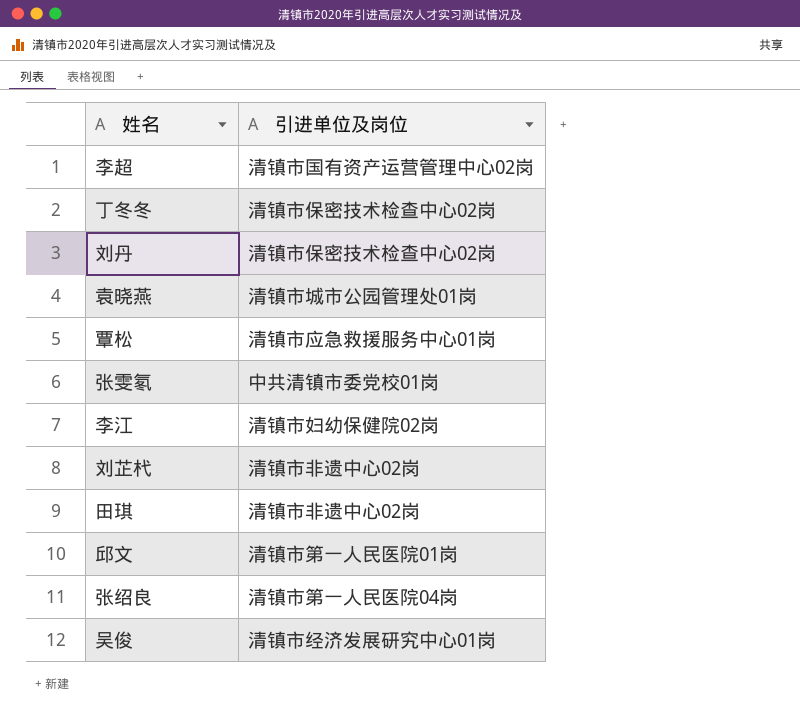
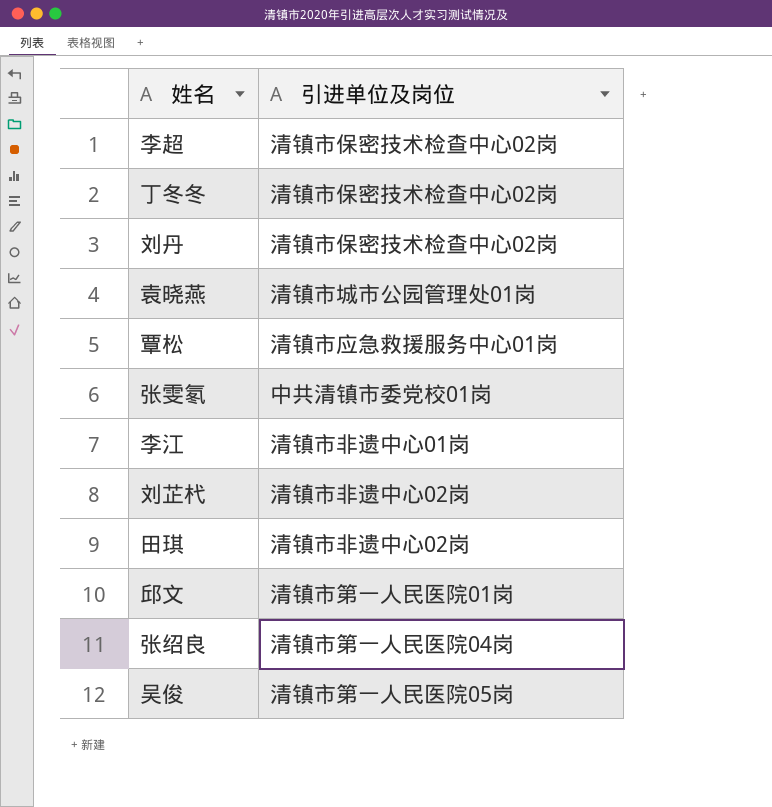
李超 | 引进单位及岗位: 清镇市国有资产运营管理中心02岗 -> 清镇市保密技术检查中心02岗
李江 | 引进单位及岗位: 清镇市妇幼保健院02岗 -> 清镇市非遗中心01岗
吴俊 | 引进单位及岗位: 清镇市经济发展研究中心01岗 -> 清镇市第一人民医院05岗

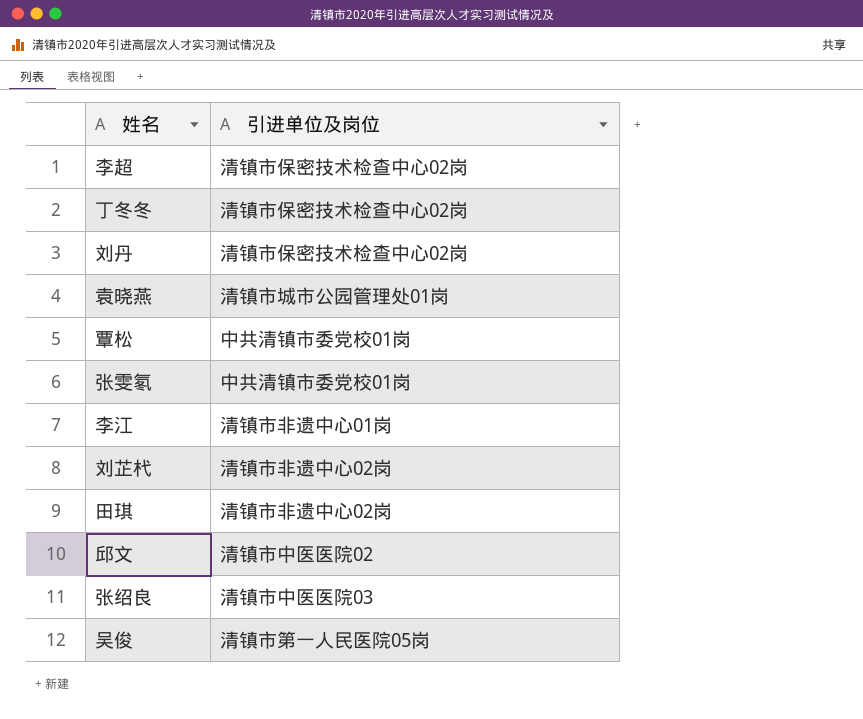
覃松 | 引进单位及岗位: 清镇市应急救援服务中心01岗 -> 中共清镇市委党校01岗
邱文 | 引进单位及岗位: 清镇市第一人民医院01岗 -> 清镇市中医医院02
张绍良 | 引进单位及岗位: 清镇市第一人民医院04岗 -> 清镇市中医医院03

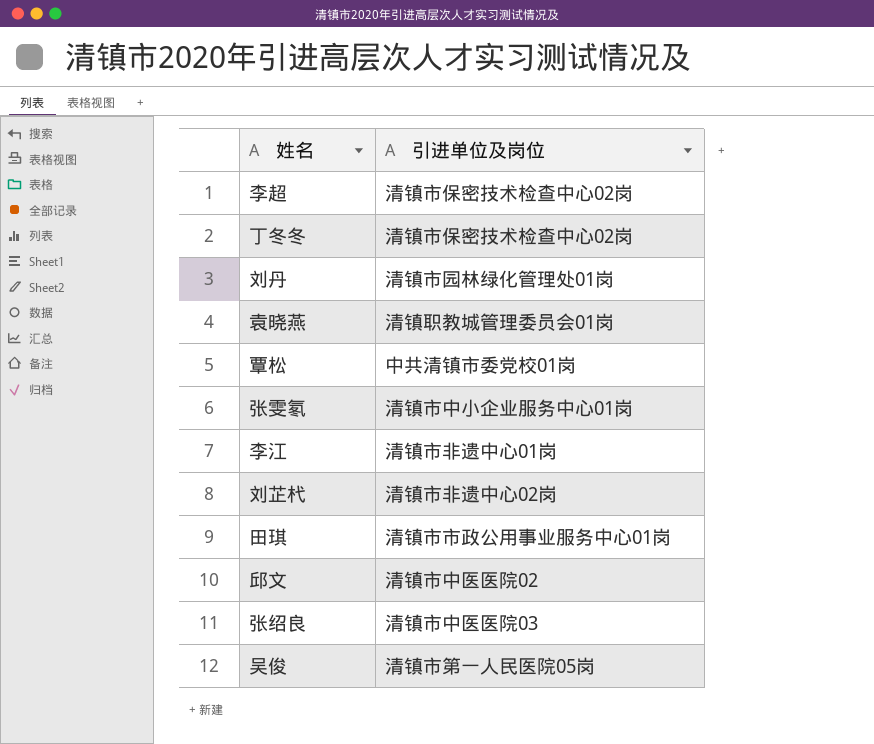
刘丹 | 引进单位及岗位: 清镇市保密技术检查中心02岗 -> 清镇市园林绿化管理处01岗
袁晓燕 | 引进单位及岗位: 清镇市城市公园管理处01岗 -> 清镇职教城管理委员会01岗
张雯氡 | 引进单位及岗位: 中共清镇市委党校01岗 -> 清镇市中小企业服务中心01岗
田琪 | 引进单位及岗位: 清镇市非遗中心02岗 -> 清镇市市政公用事业服务中心01岗

